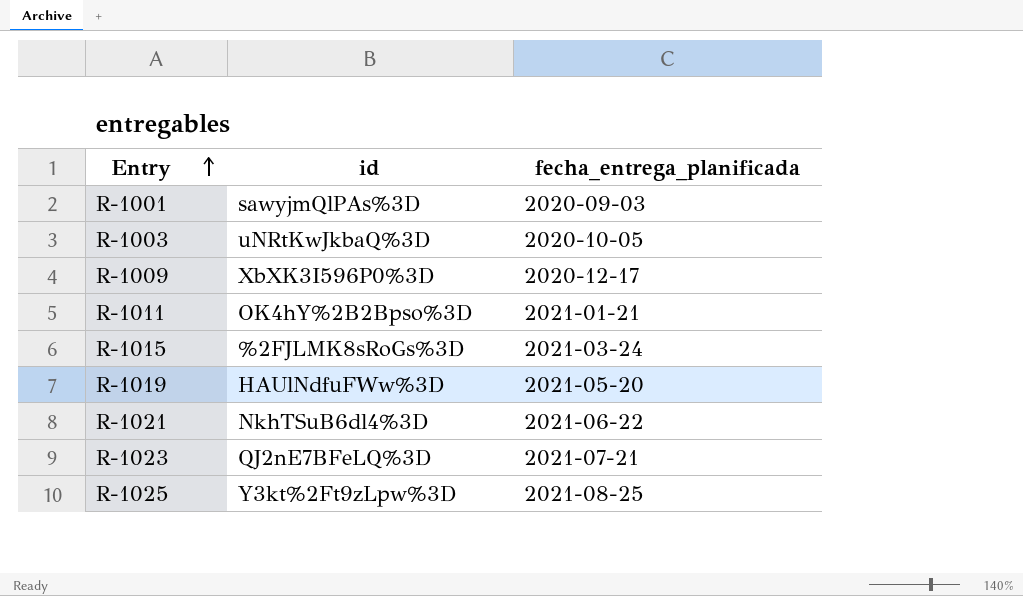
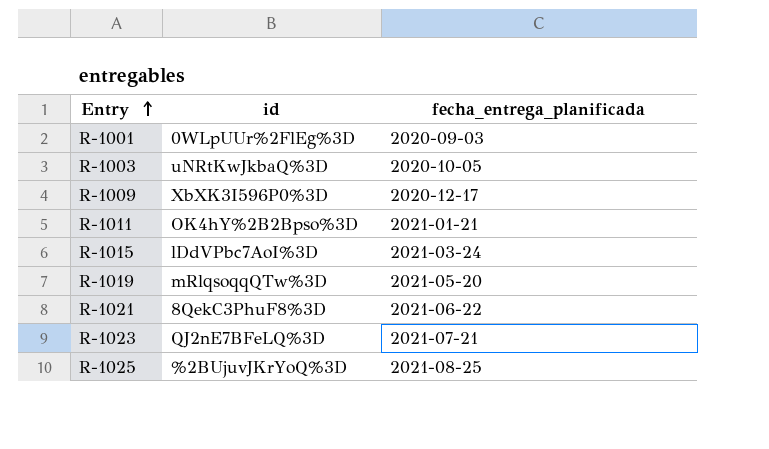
R-1001 | id: sawyjmQlPAs%3D -> 0WLpUUr%2FlEg%3D
R-1015 | id: %2FJLMK8sRoGs%3D -> lDdVPbc7AoI%3D
R-1019 | id: HAUlNdfuFWw%3D -> mRlqsoqqQTw%3D
R-1021 | id: NkhTSuB6dl4%3D -> 8QekC3PhuF8%3D
R-1025 | id: Y3kt%2Ft9zLpw%3D -> %2BUjuvJKrYoQ%3D

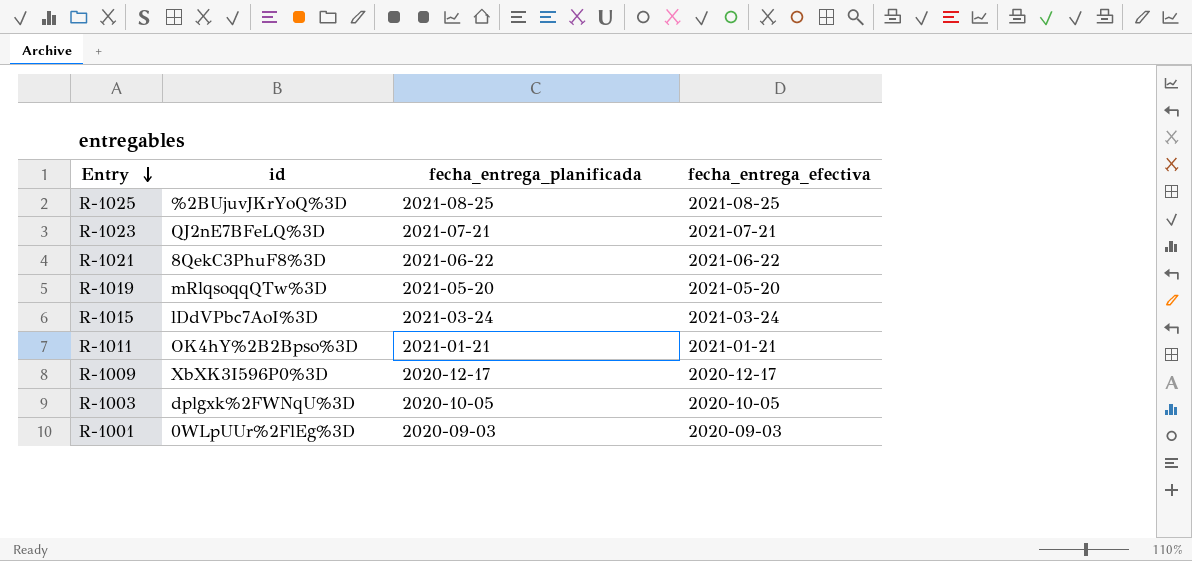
row order: Entry ascending -> Entry descending
column fecha_entrega_efectiva | position: none -> 4
R-1003 | id: uNRtKwJkbaQ%3D -> dplgxk%2FWNqU%3D

